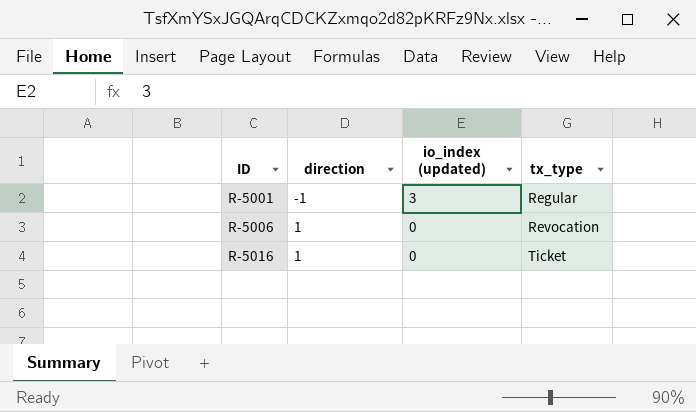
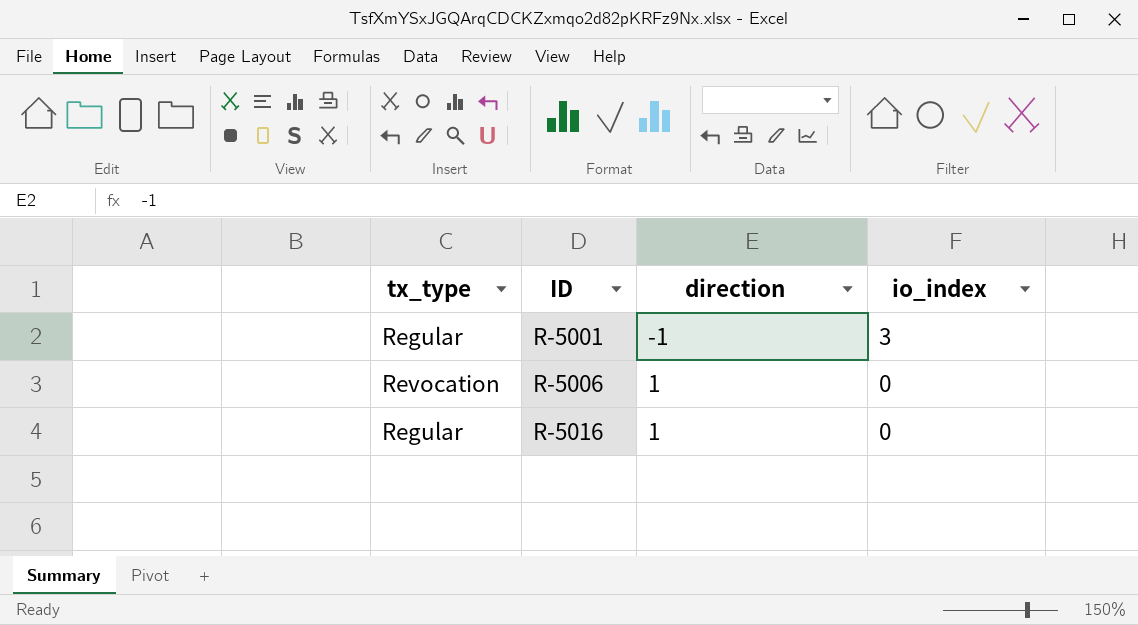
column tx_type | position: 4 -> 1
column name: io_index (updated) -> io_index
R-5016 | tx_type: Ticket -> Regular

